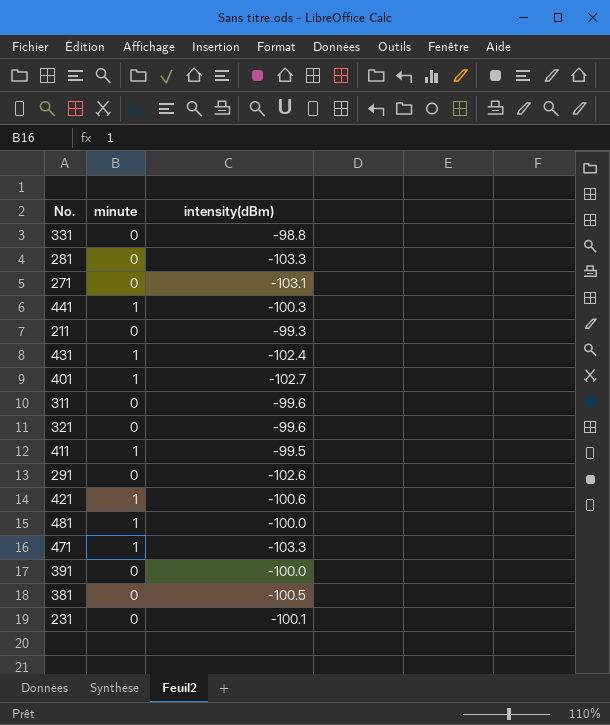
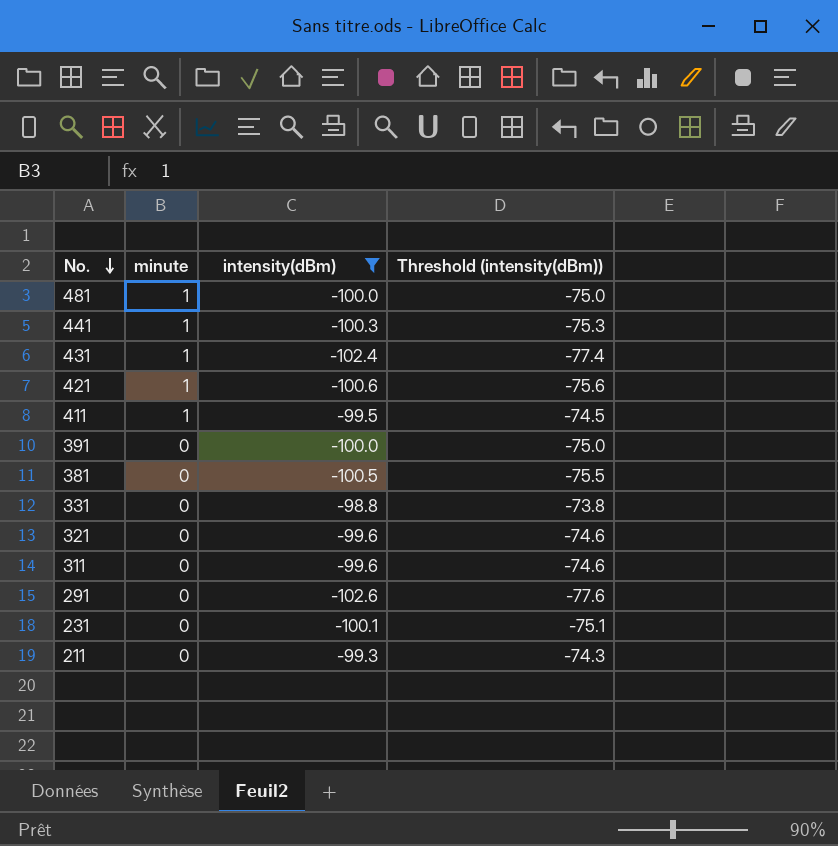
filter: none -> intensity(dBm) >= -102.6
row order: none -> No. descending
column Threshold (intensity(dBm)) | formula: none -> [intensity(dBm)] + 25

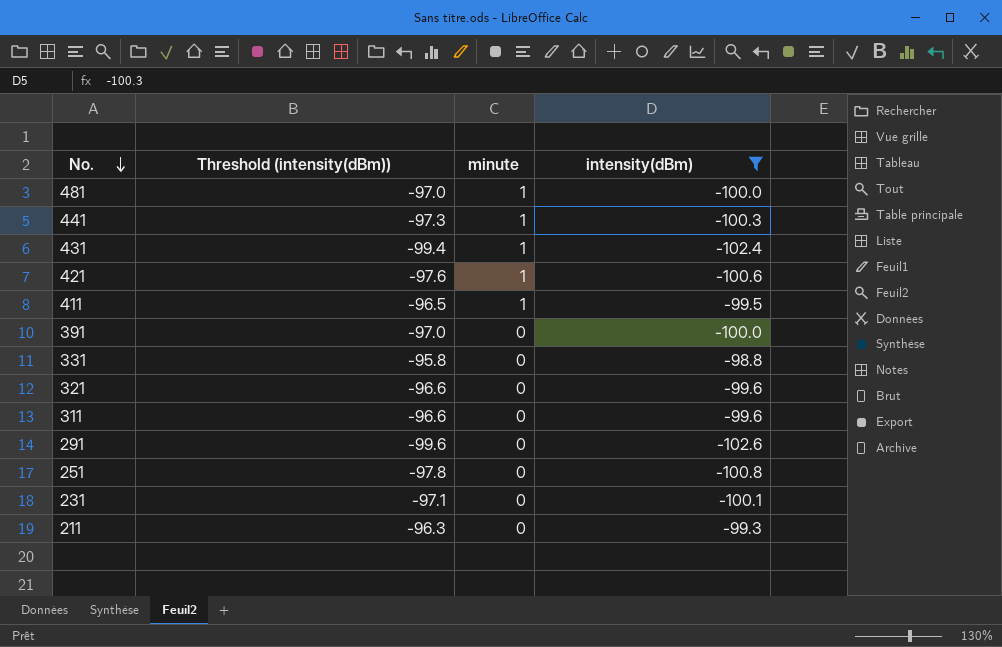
column Threshold (intensity(dBm)) | formula: [intensity(dBm)] + 25 -> [intensity(dBm)] + 3
column Threshold (intensity(dBm)) | position: 4 -> 2
row 381: 0 | -100.5 | -75.5 -> none
row 251: none -> -97.8 | 0 | -100.8

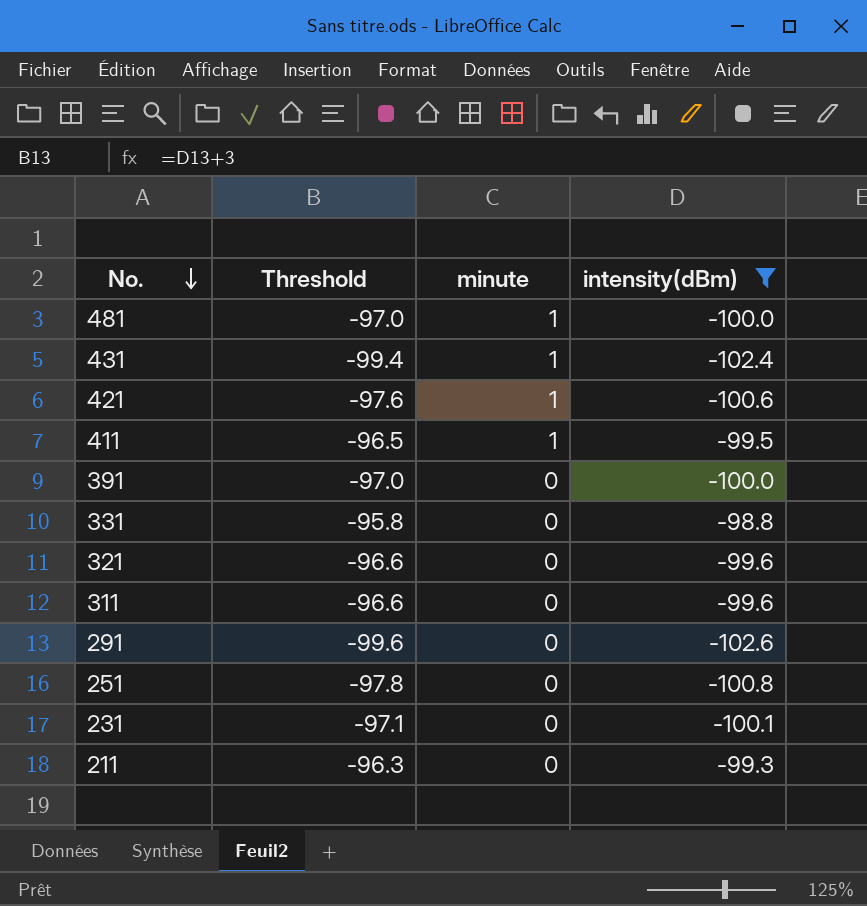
column name: Threshold (intensity(dBm)) -> Threshold
row 441: -97.3 | 1 | -100.3 -> none

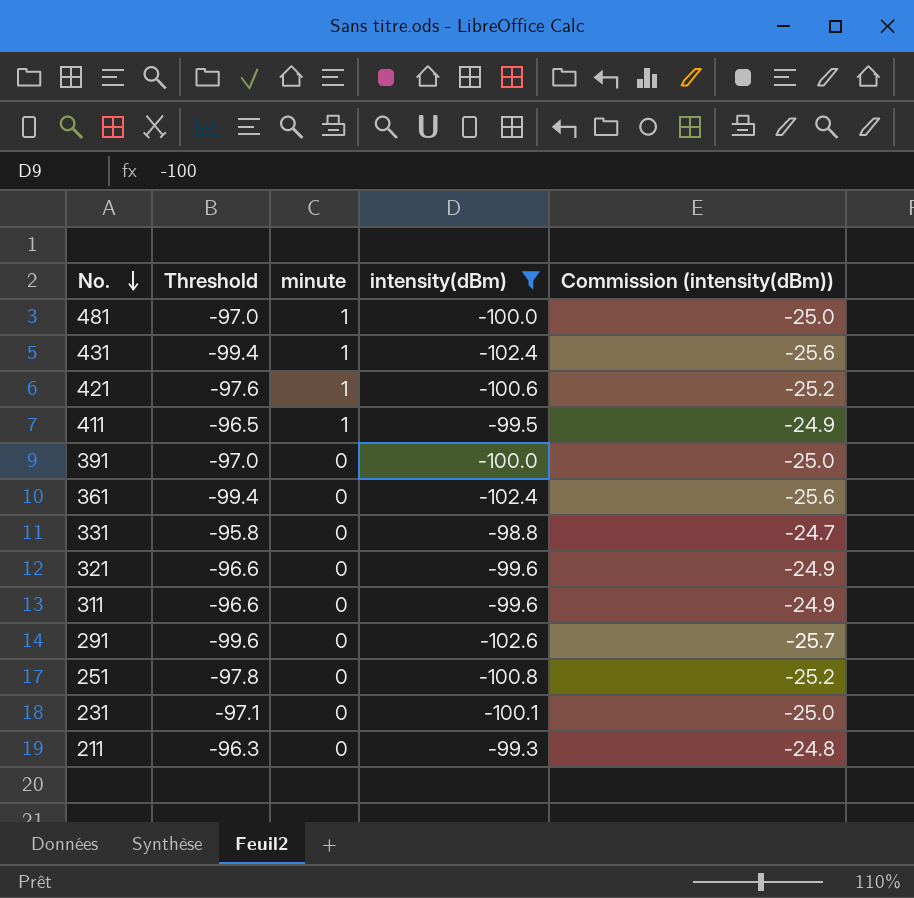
column Commission (intensity(dBm)) | formula: none -> [intensity(dBm)] * 0.25
row 361: none -> -99.4 | 0 | -102.4 | -25.6

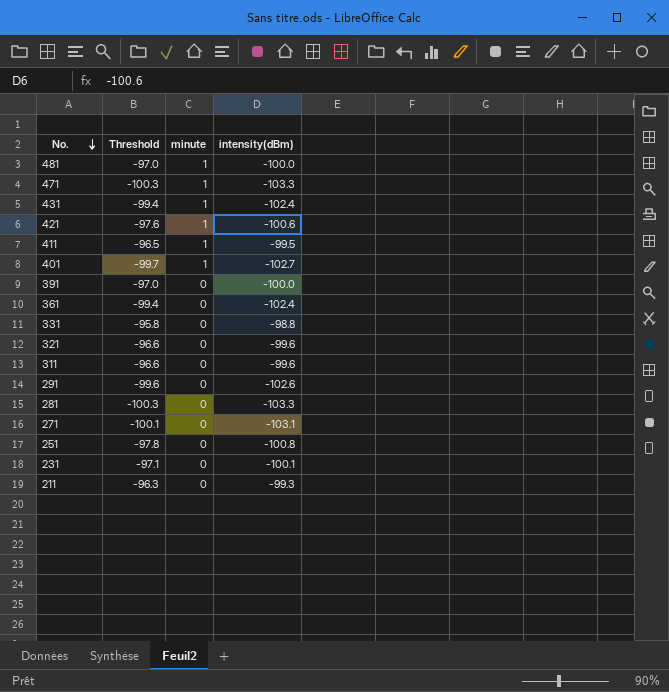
filter: intensity(dBm) >= -102.6 -> none
column Commission (intensity(dBm)) | formula: [intensity(dBm)] * 0.25 -> none

